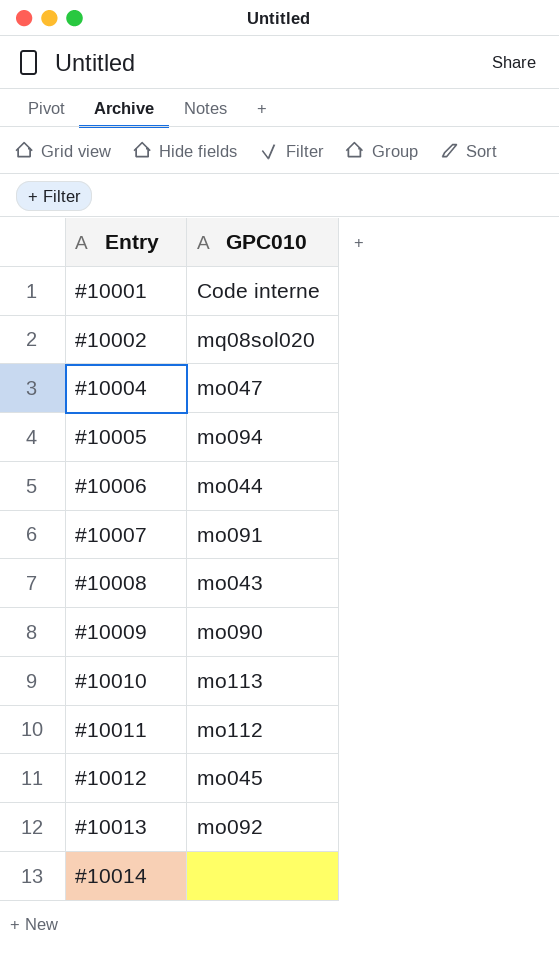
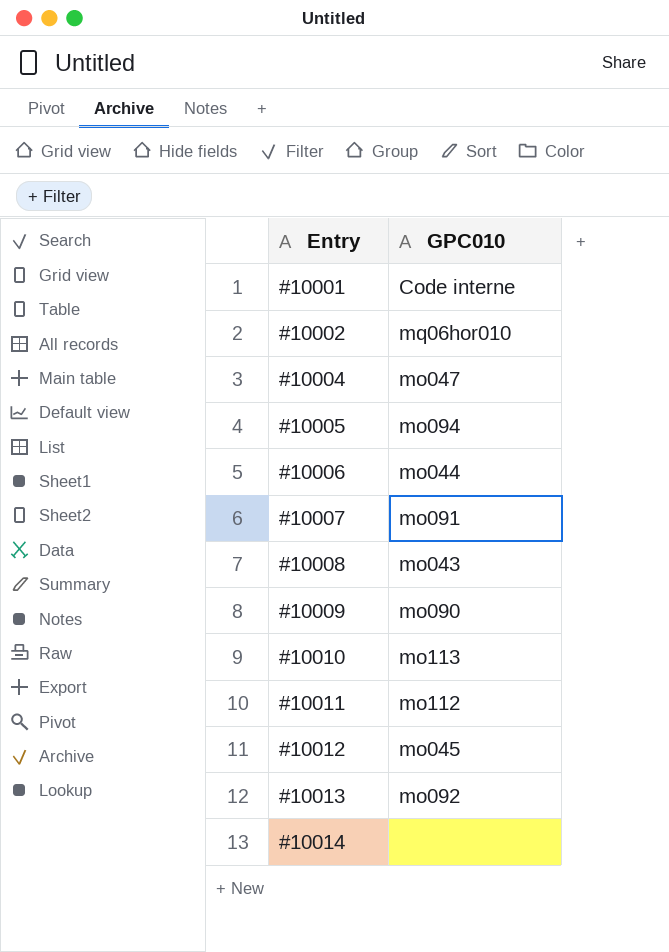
#10002 | GPC010: mq08sol020 -> mq06hor010

